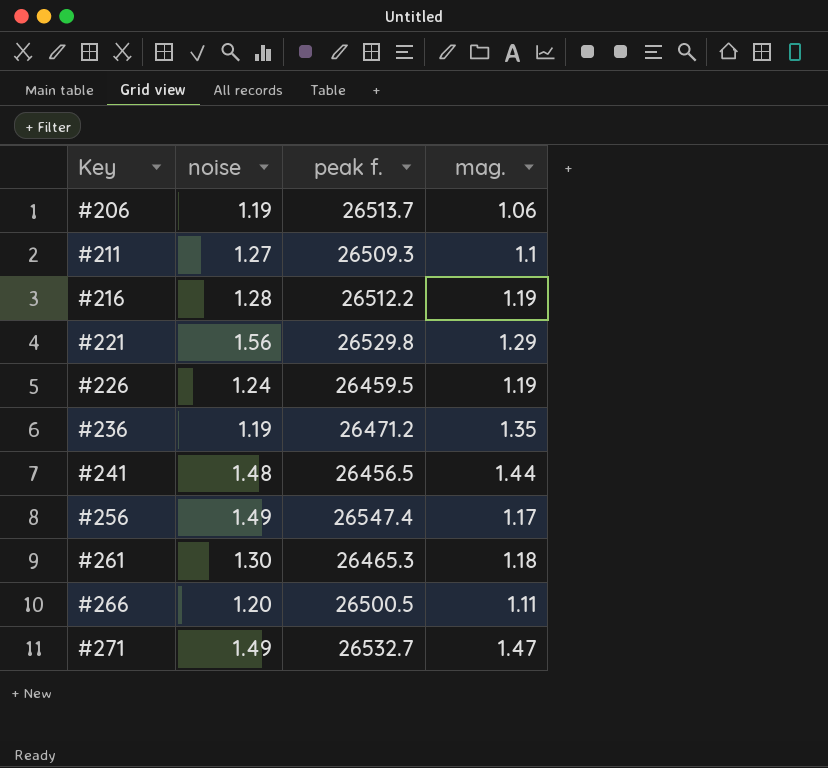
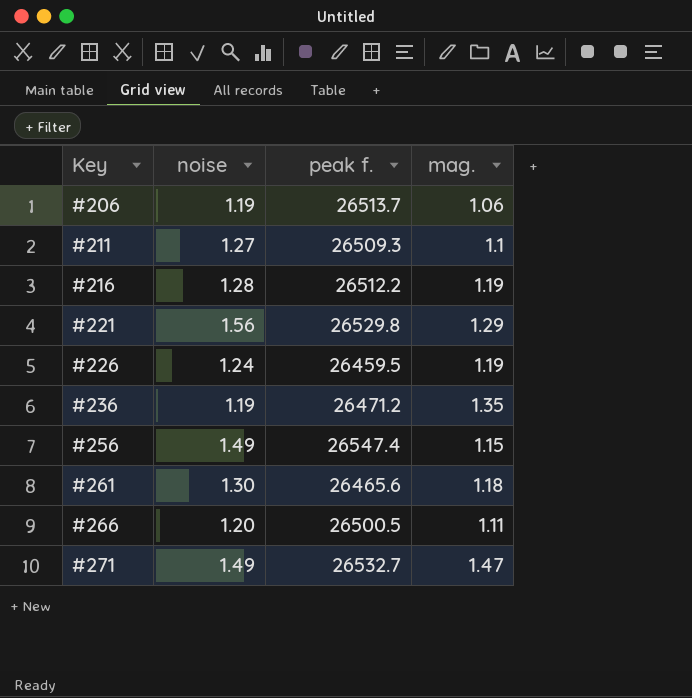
row #241: 1.48 | 26456.5 | 1.44 -> none
#256 | mag.: 1.17 -> 1.15
#261 | peak f.: 26465.3 -> 26465.6

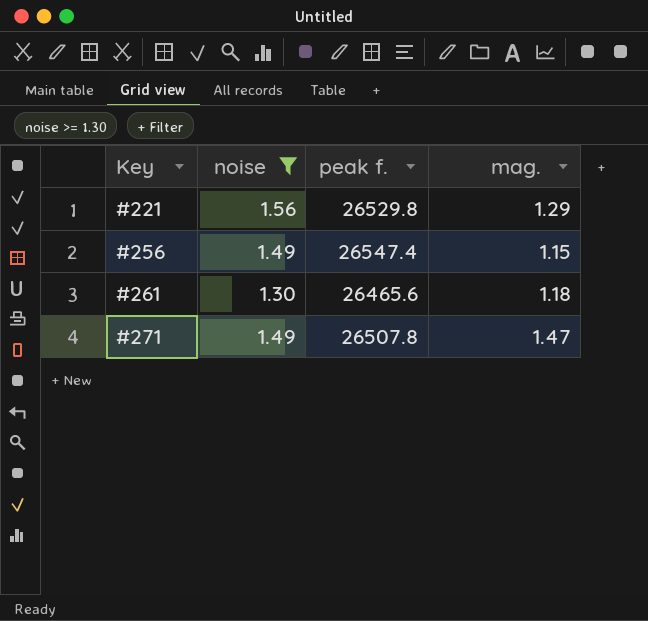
filter: none -> noise >= 1.30
#271 | peak f.: 26532.7 -> 26507.8

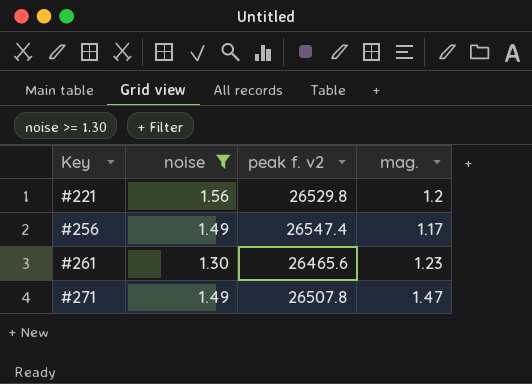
column name: peak f. -> peak f. v2
#221 | mag.: 1.29 -> 1.2
#256 | mag.: 1.15 -> 1.17
#261 | mag.: 1.18 -> 1.23

